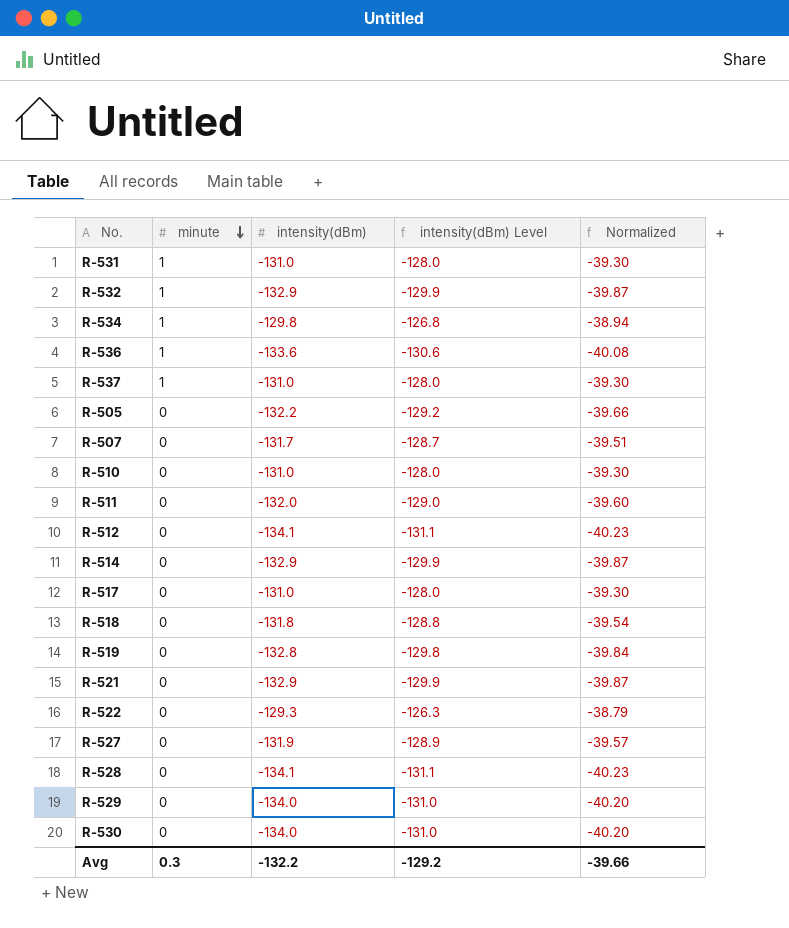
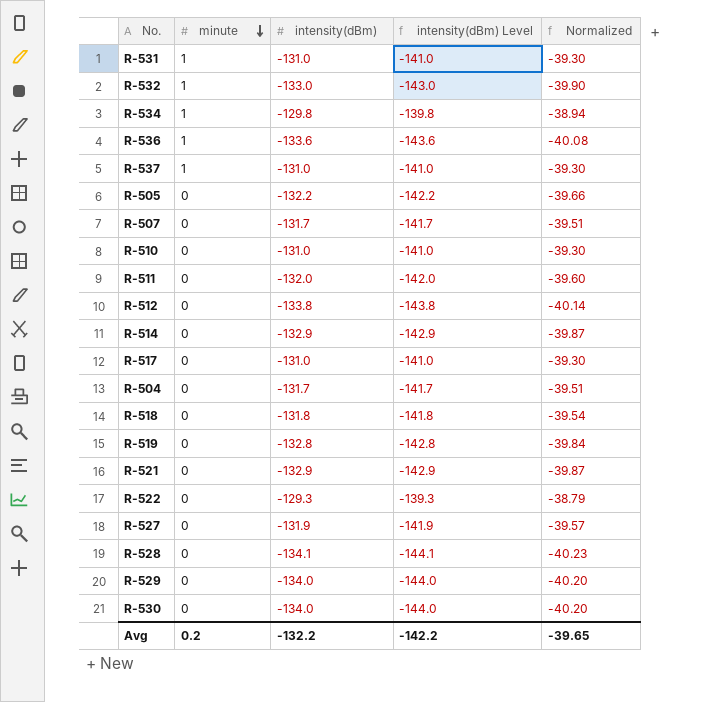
column intensity(dBm) Level | formula: [intensity(dBm)] + 3 -> [intensity(dBm)] - 10
R-532 | intensity(dBm): -132.9 -> -133.0
R-532 | Normalized: -39.87 -> -39.90
R-512 | intensity(dBm): -134.1 -> -133.8
R-512 | Normalized: -40.23 -> -40.14
row R-504: none -> 0 | -131.7 | -141.7 | -39.51
Avg | minute: 0.3 -> 0.2
Avg | intensity(dBm) Level: -129.2 -> -142.2
Avg | Normalized: -39.66 -> -39.65

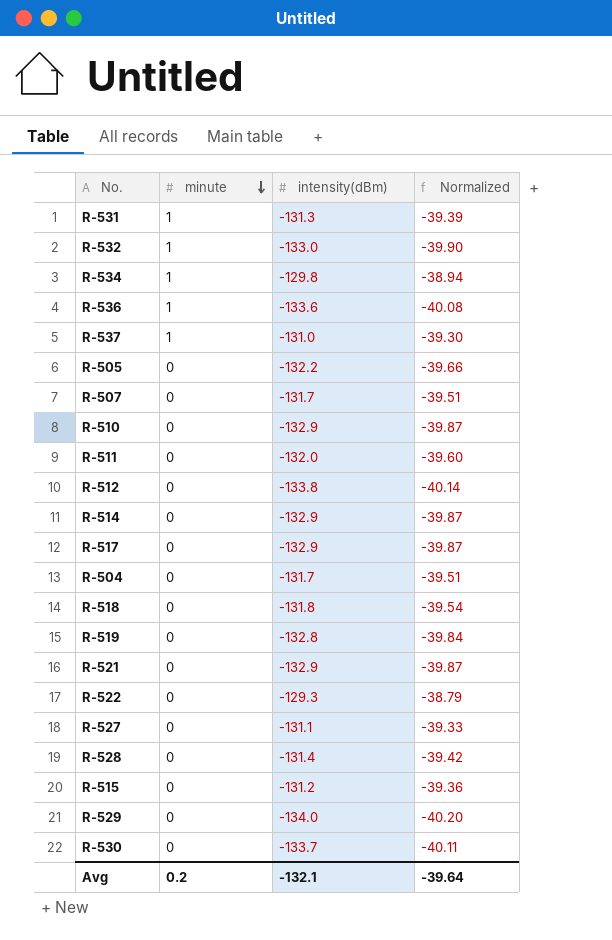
column intensity(dBm) Level | formula: [intensity(dBm)] - 10 -> none
R-531 | intensity(dBm): -131.0 -> -131.3
R-531 | Normalized: -39.30 -> -39.39
R-510 | intensity(dBm): -131.0 -> -132.9
R-510 | Normalized: -39.30 -> -39.87
R-517 | intensity(dBm): -131.0 -> -132.9
R-517 | Normalized: -39.30 -> -39.87
R-527 | intensity(dBm): -131.9 -> -131.1
R-527 | Normalized: -39.57 -> -39.33
R-528 | intensity(dBm): -134.1 -> -131.4
R-528 | Normalized: -40.23 -> -39.42
row R-515: none -> 0 | -131.2 | -39.36
R-530 | intensity(dBm): -134.0 -> -133.7
R-530 | Normalized: -40.20 -> -40.11
Avg | intensity(dBm): -132.2 -> -132.1
Avg | Normalized: -39.65 -> -39.64

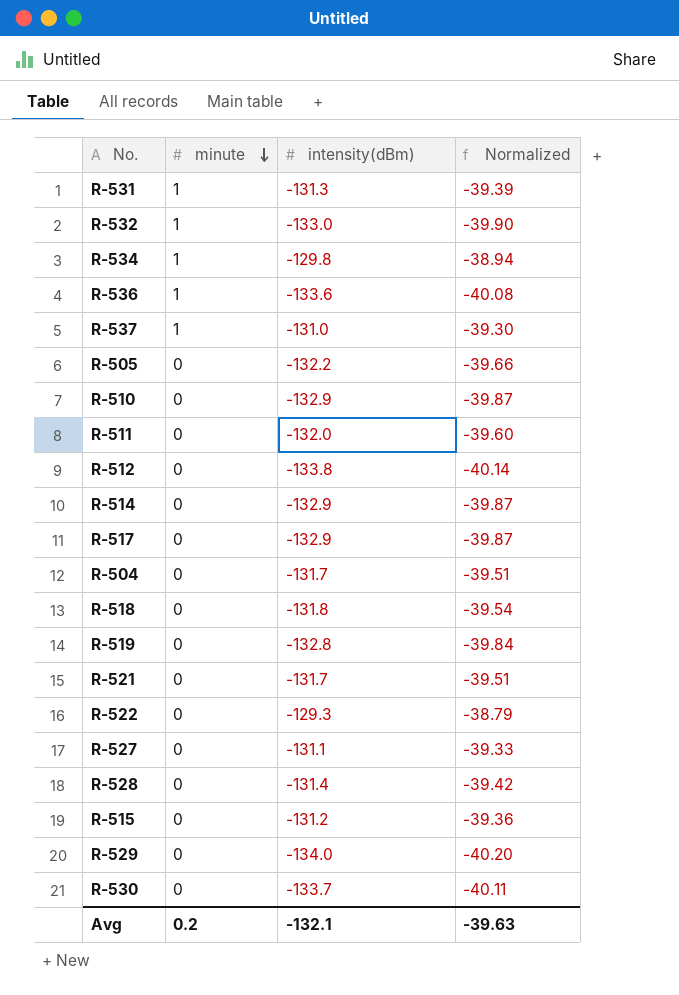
row R-507: 0 | -131.7 | -39.51 -> none
R-521 | intensity(dBm): -132.9 -> -131.7
R-521 | Normalized: -39.87 -> -39.51
Avg | Normalized: -39.64 -> -39.63

